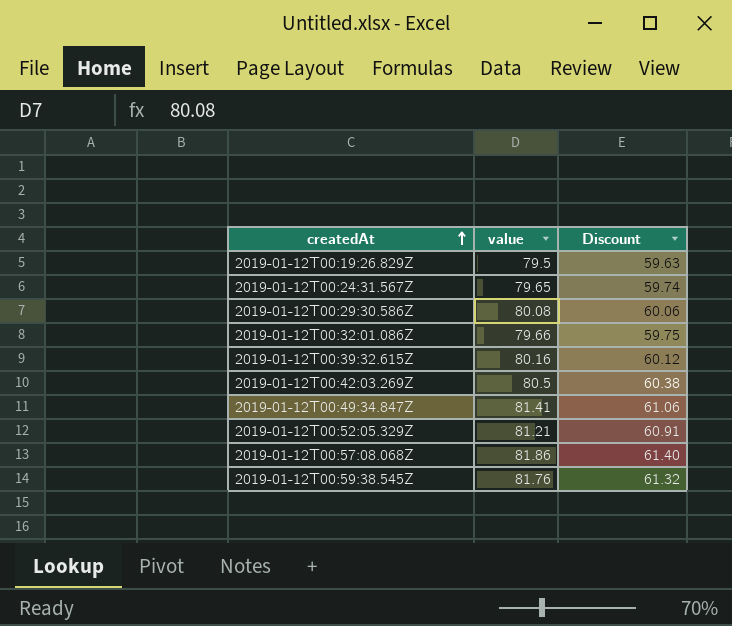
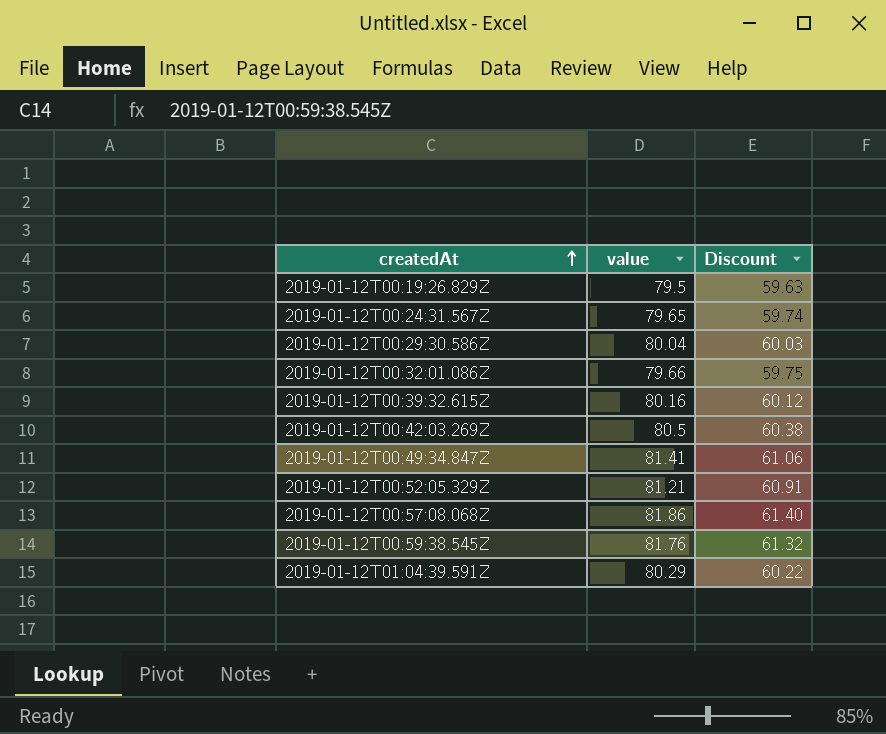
2019-01-12T00:29:30.586Z | value: 80.08 -> 80.04
2019-01-12T00:29:30.586Z | Discount: 60.06 -> 60.03
row 2019-01-12T01:04:39.591Z: none -> 80.29 | 60.22

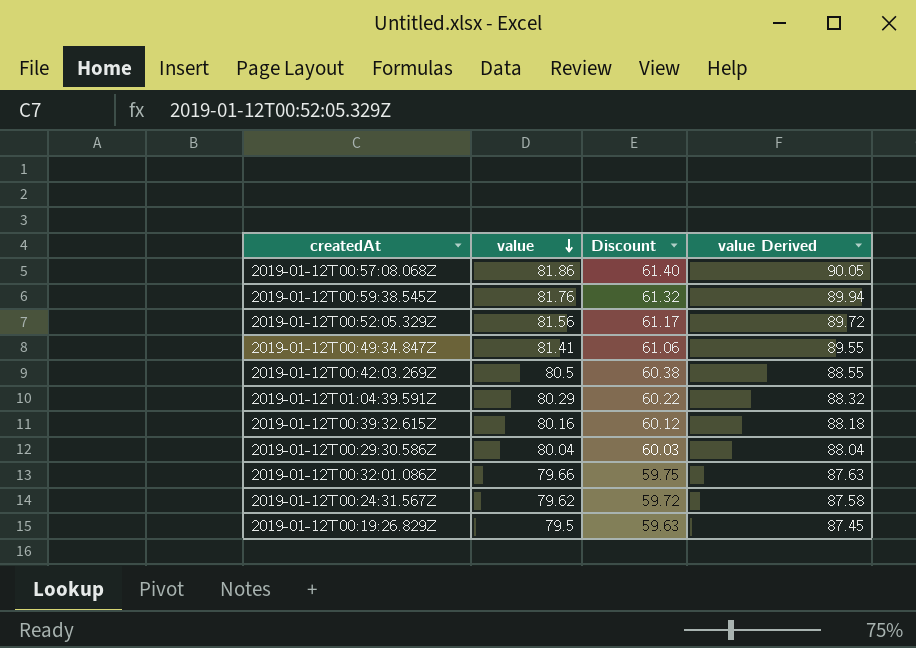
row order: createdAt ascending -> value descending
column value Derived | formula: none -> [value] * 1.1
2019-01-12T00:52:05.329Z | value: 81.21 -> 81.56
2019-01-12T00:52:05.329Z | Discount: 60.91 -> 61.17
2019-01-12T00:24:31.567Z | value: 79.65 -> 79.62
2019-01-12T00:24:31.567Z | Discount: 59.74 -> 59.72

